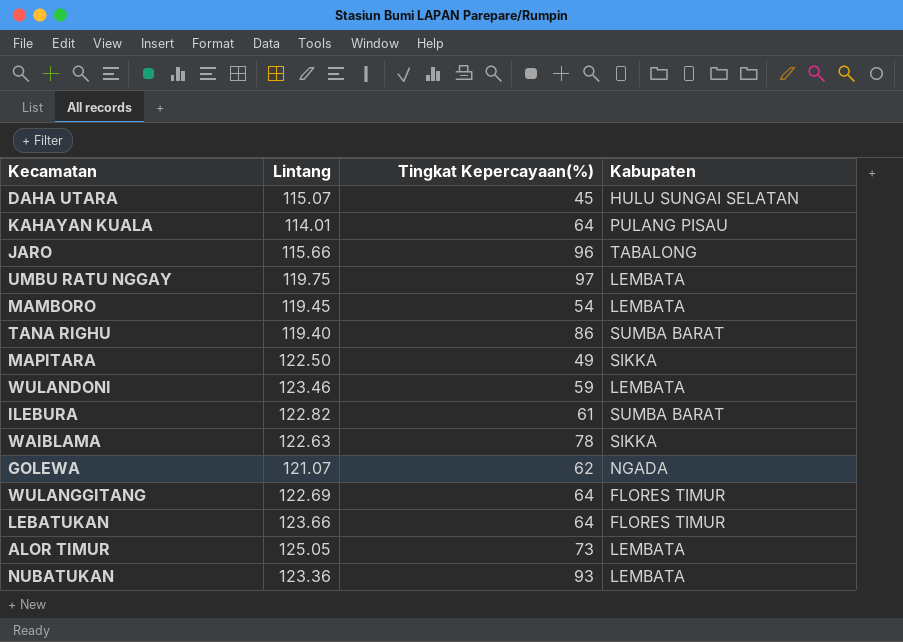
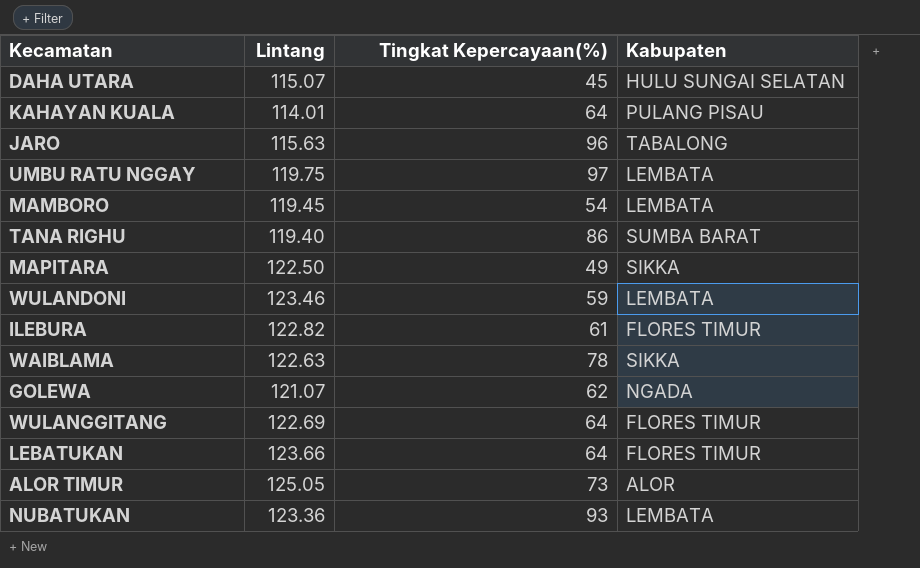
JARO | Lintang: 115.66 -> 115.63
ILEBURA | Kabupaten: SUMBA BARAT -> FLORES TIMUR
ALOR TIMUR | Kabupaten: LEMBATA -> ALOR

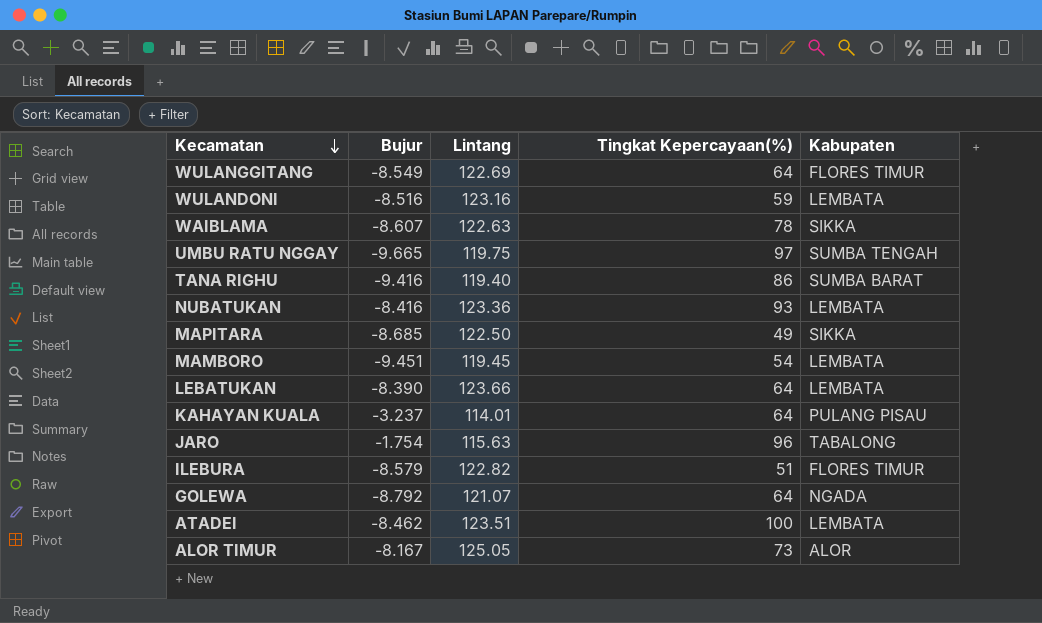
row order: none -> Kecamatan descending
column Bujur | position: none -> 2
row DAHA UTARA: 115.07 | 45 | HULU SUNGAI SELATAN -> none
WULANDONI | Lintang: 123.46 -> 123.16
UMBU RATU NGGAY | Kabupaten: LEMBATA -> SUMBA TENGAH
LEBATUKAN | Kabupaten: FLORES TIMUR -> LEMBATA
ILEBURA | Tingkat Kepercayaan(%): 61 -> 51
GOLEWA | Tingkat Kepercayaan(%): 62 -> 64
row ATADEI: none -> -8.462 | 123.51 | 100 | LEMBATA

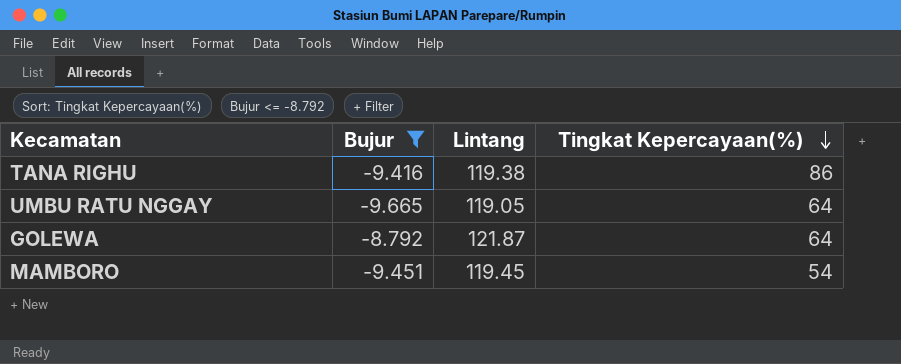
filter: none -> Bujur <= -8.792
row order: Kecamatan descending -> Tingkat Kepercayaan(%) descending
column Kabupaten | position: 5 -> none
TANA RIGHU | Lintang: 119.40 -> 119.38
UMBU RATU NGGAY | Lintang: 119.75 -> 119.05
UMBU RATU NGGAY | Tingkat Kepercayaan(%): 97 -> 64
GOLEWA | Lintang: 121.07 -> 121.87

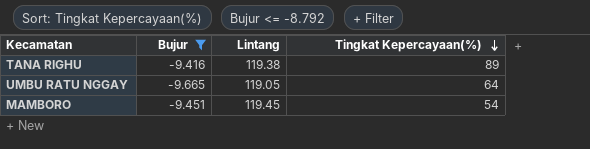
row GOLEWA: -8.792 | 121.87 | 64 -> none
TANA RIGHU | Tingkat Kepercayaan(%): 86 -> 89

